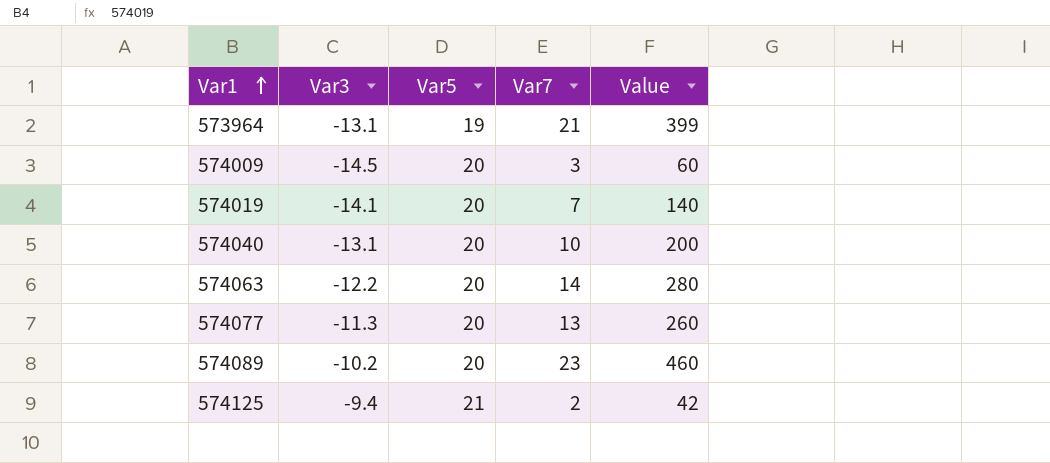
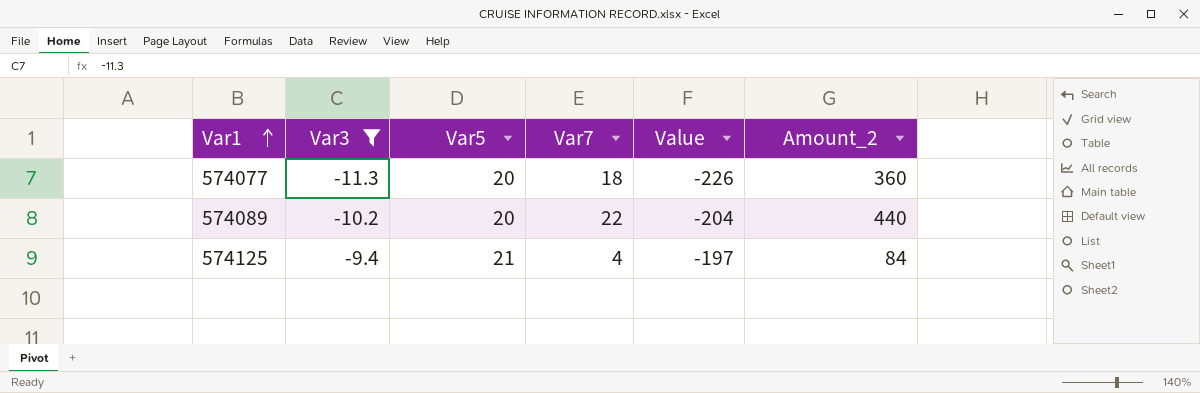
filter: none -> Var3 >= -11.3
column Value | formula: [Var5] * [Var7] -> [Var3] * [Var5]
column Amount_2 | formula: none -> [Var5] * [Var7]
574077 | Var7: 13 -> 18
574089 | Var7: 23 -> 22
574125 | Var7: 2 -> 4

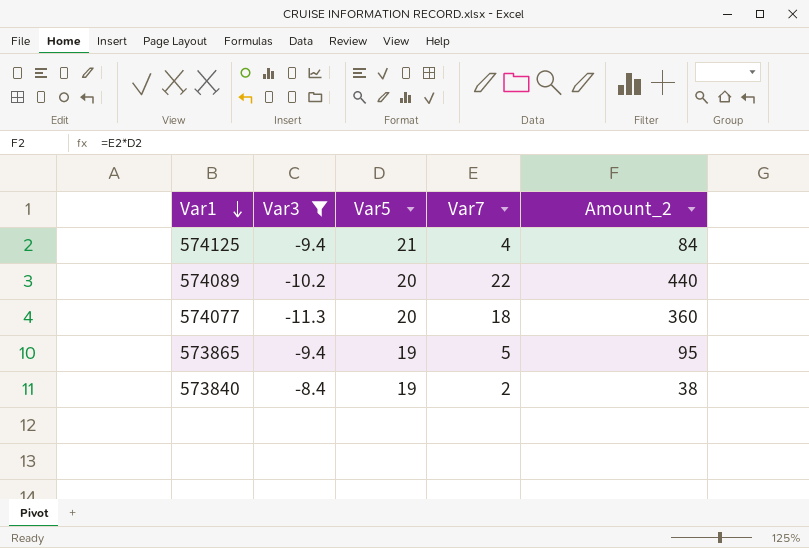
row order: Var1 ascending -> Var1 descending
column Value | formula: [Var3] * [Var5] -> none
row 573865: none -> -9.4 | 19 | 5 | 95
row 573840: none -> -8.4 | 19 | 2 | 38

